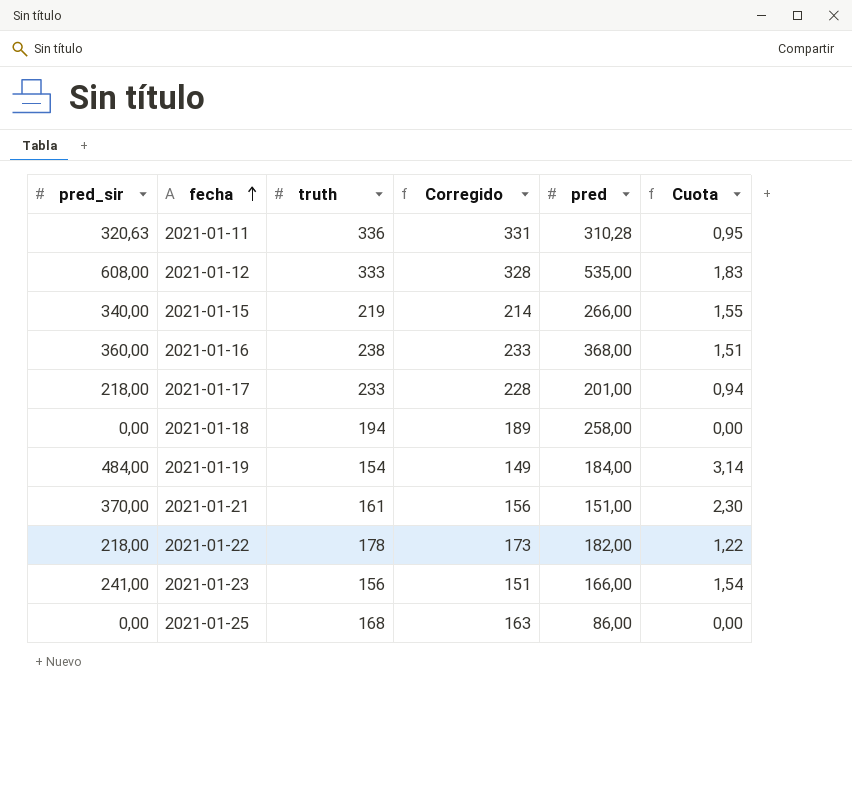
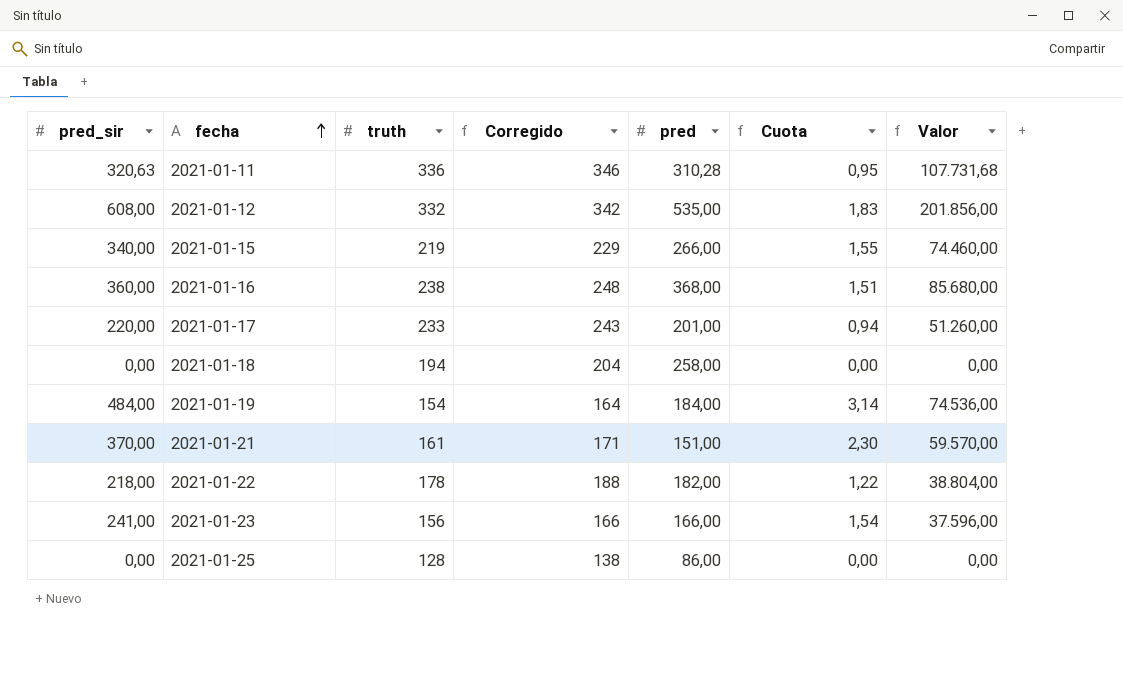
column Corregido | formula: [truth] - 5 -> [truth] + 10
column Valor | formula: none -> [pred_sir] * [truth]
2021-01-12 | truth: 333 -> 332
2021-01-17 | pred_sir: 218,00 -> 220,00
2021-01-25 | truth: 168 -> 128

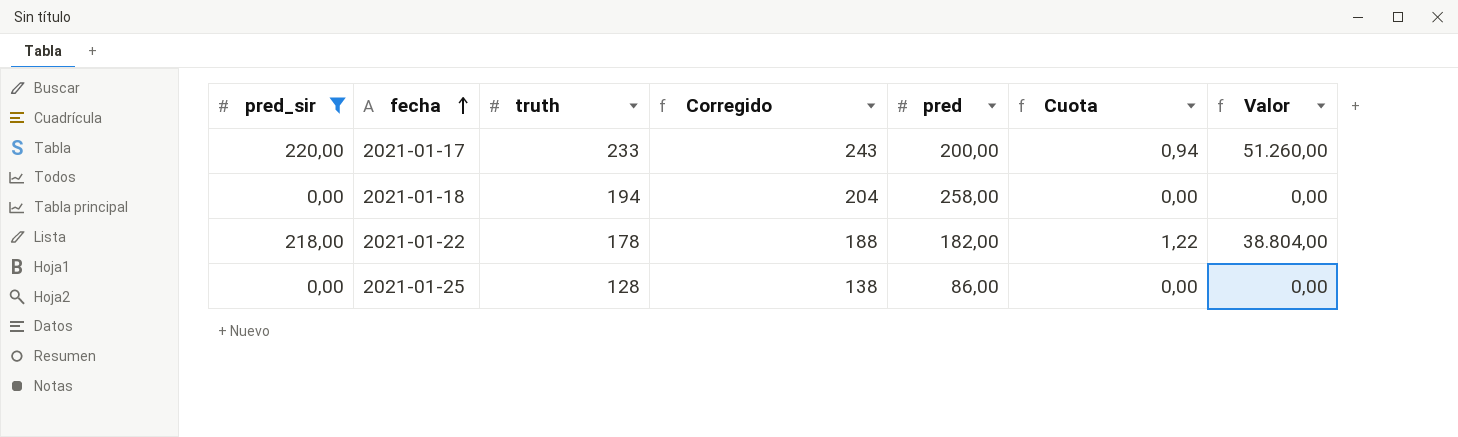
filter: none -> pred_sir <= 220,00
2021-01-17 | pred: 201,00 -> 200,00

